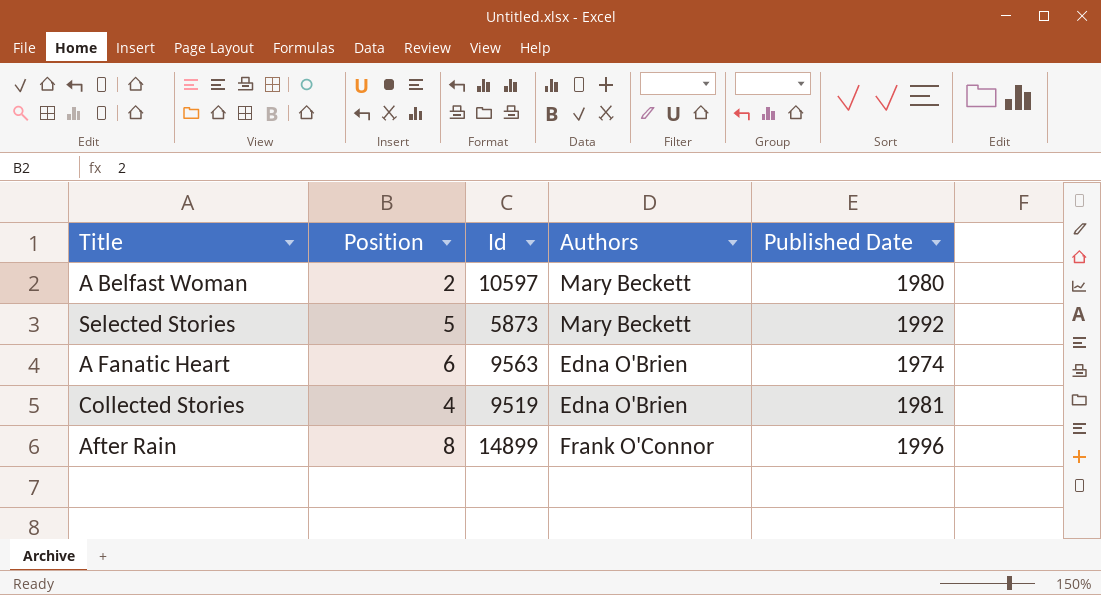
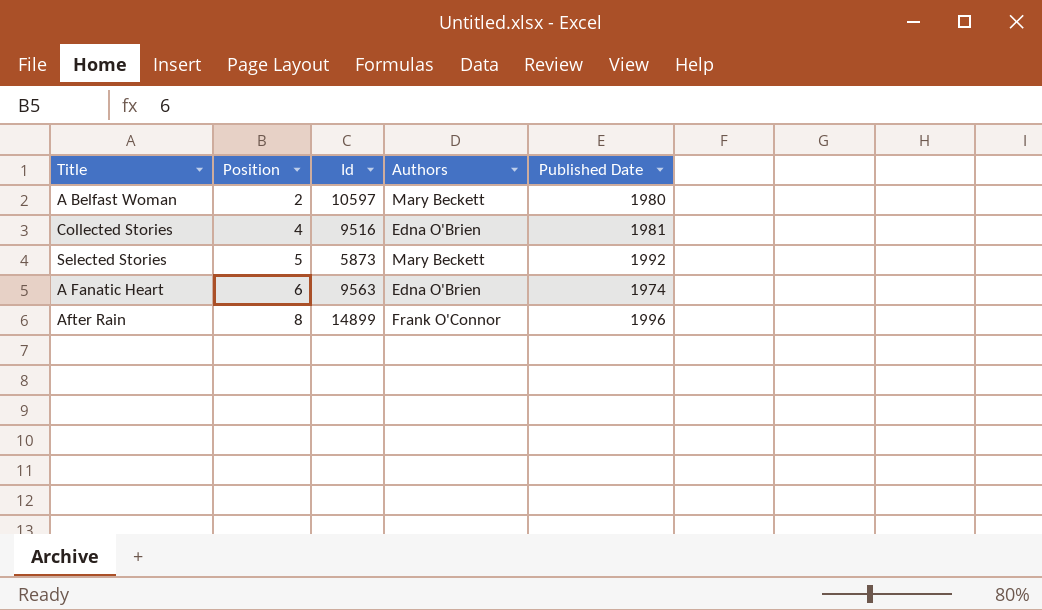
row order: none -> Position ascending
Collected Stories | Id: 9519 -> 9516

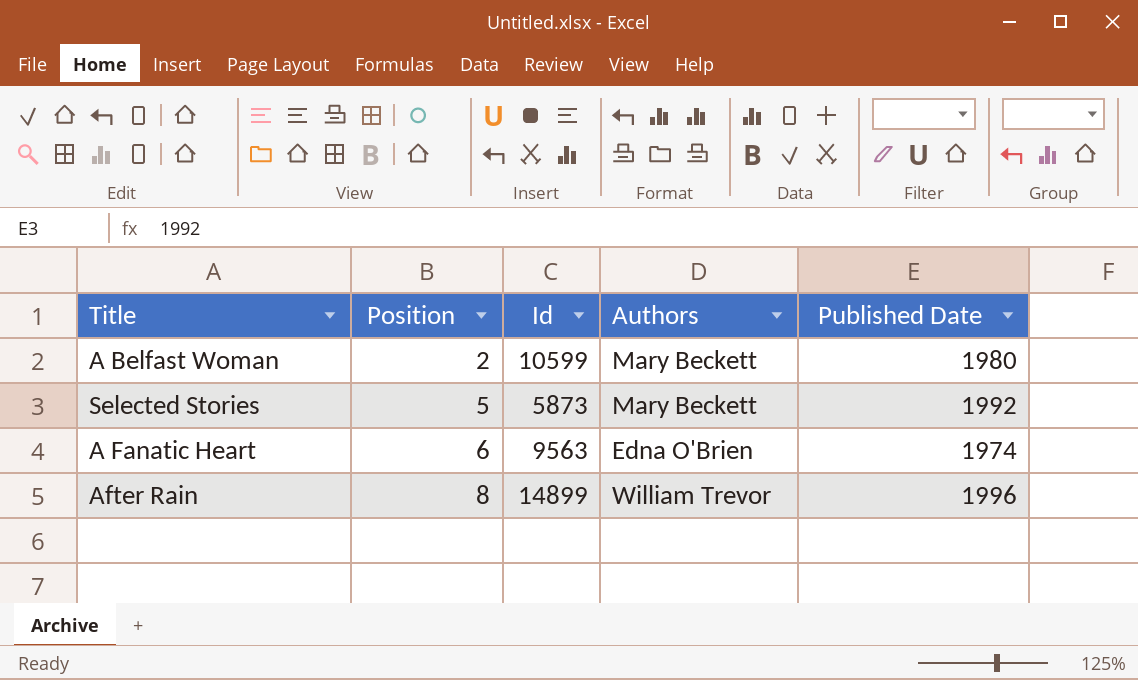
row Collected Stories: 4 | 9516 | Edna O'Brien | 1981 -> none
A Belfast Woman | Id: 10597 -> 10599
After Rain | Authors: Frank O'Connor -> William Trevor

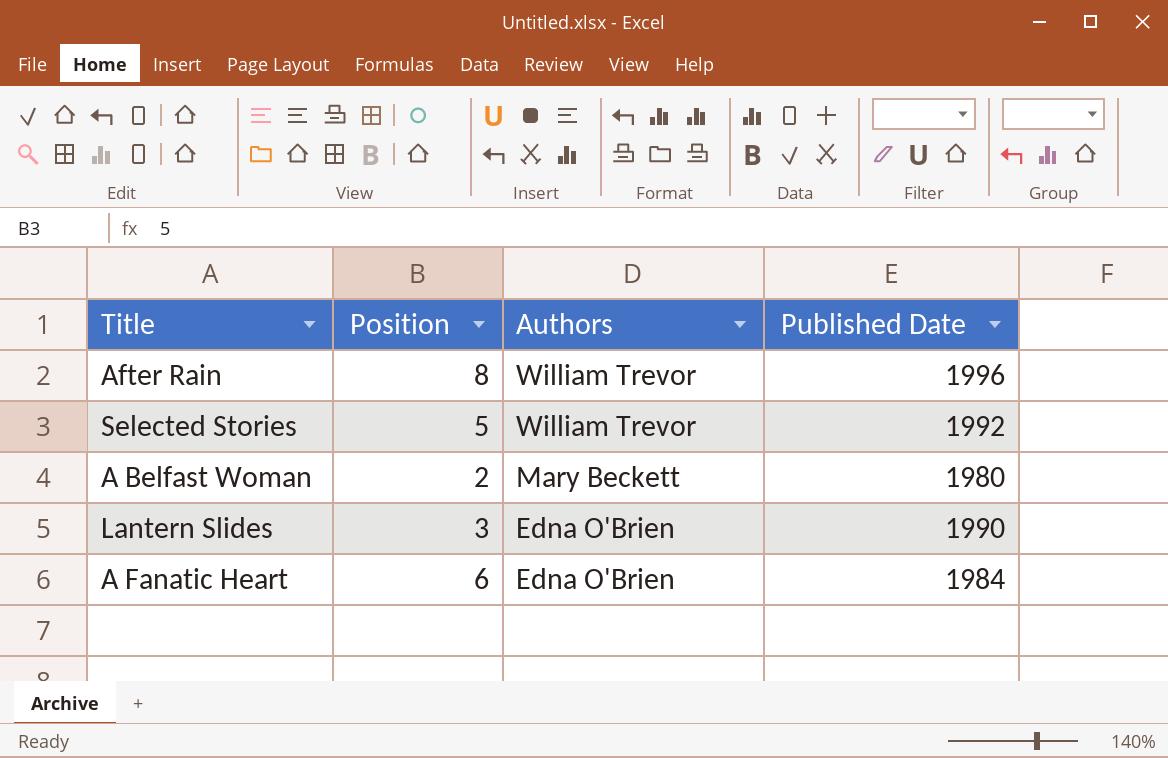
row order: Position ascending -> Authors descending
column Id | position: 3 -> none
Selected Stories | Authors: Mary Beckett -> William Trevor
row Lantern Slides: none -> 3 | Edna O'Brien | 1990
A Fanatic Heart | Published Date: 1974 -> 1984

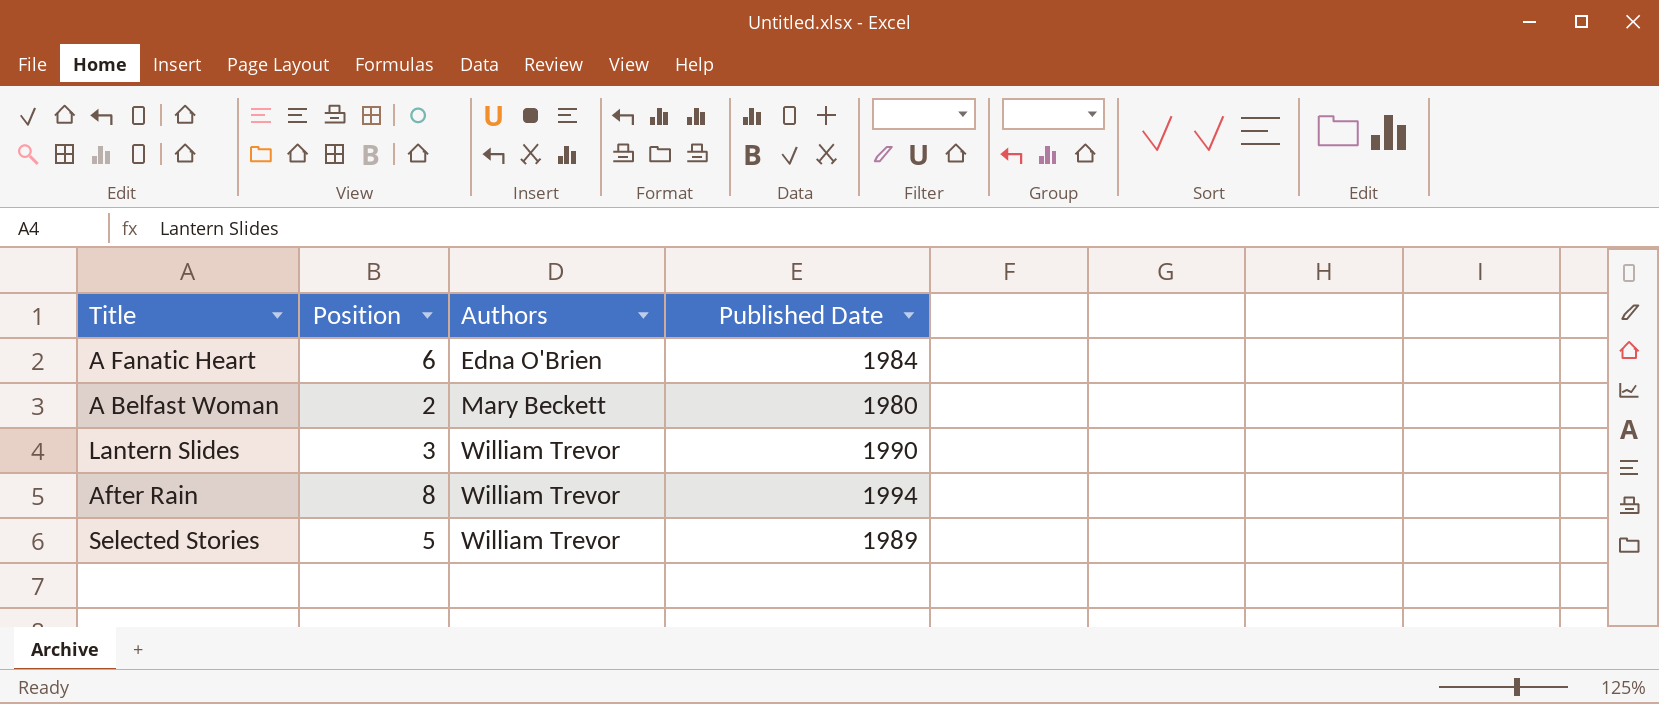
row order: Authors descending -> Authors ascending
Lantern Slides | Authors: Edna O'Brien -> William Trevor
After Rain | Published Date: 1996 -> 1994
Selected Stories | Published Date: 1992 -> 1989

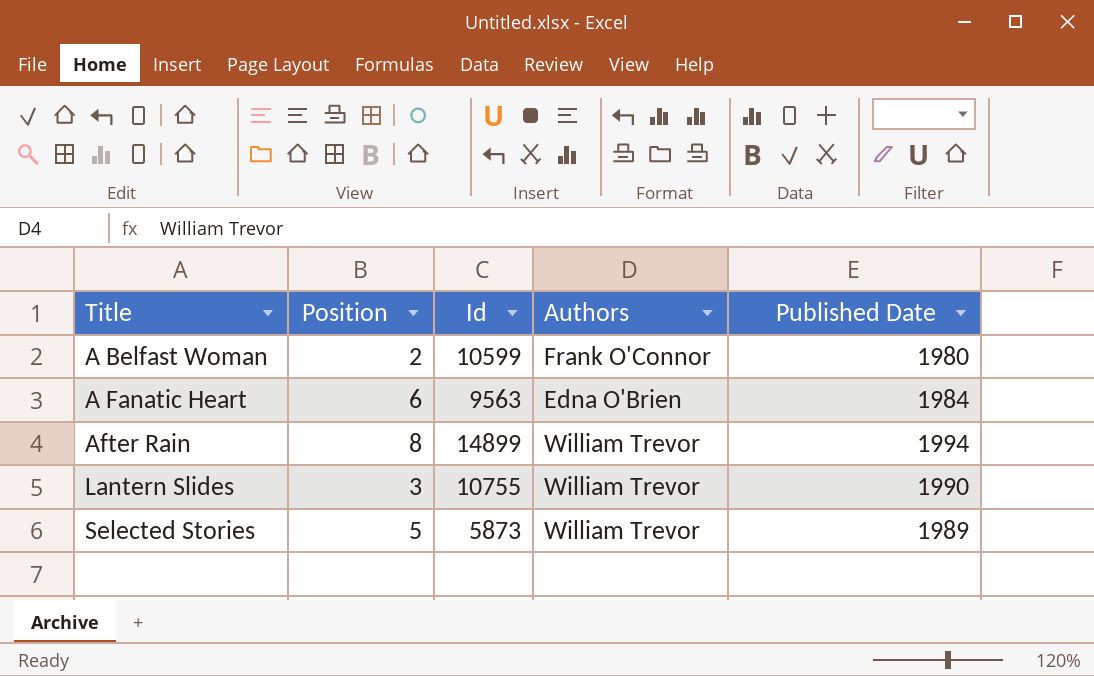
row order: Authors ascending -> Title ascending
column Id | position: none -> 3
A Belfast Woman | Authors: Mary Beckett -> Frank O'Connor

